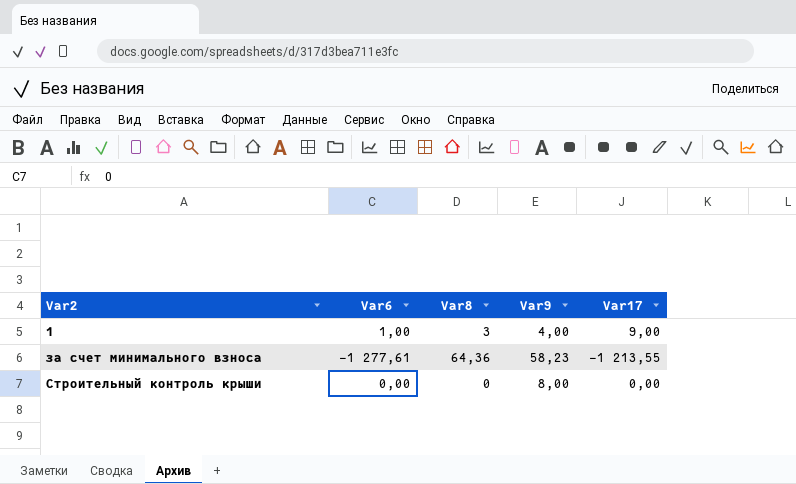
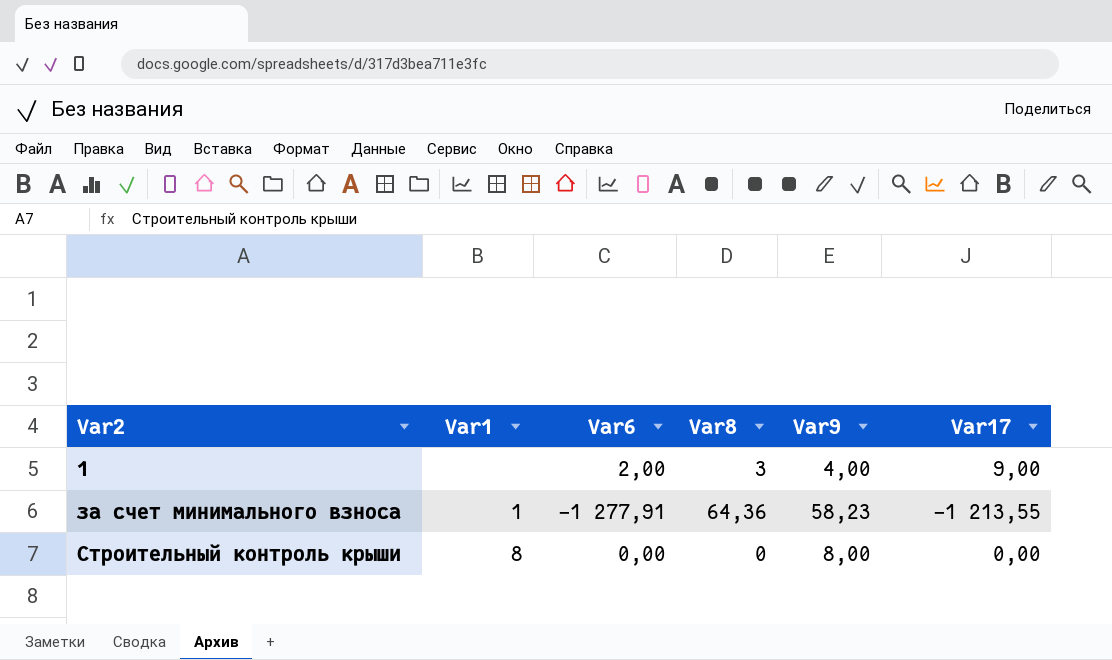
column Var1 | position: none -> 2
1 | Var6: 1,00 -> 2,00
за счет минимального взноса | Var6: -1 277,61 -> -1 277,91

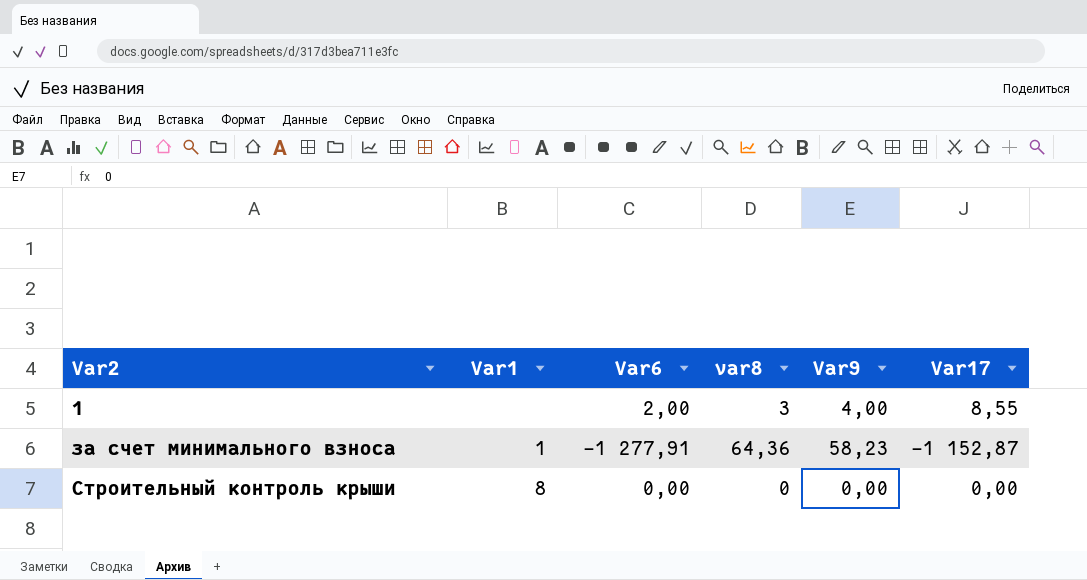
column name: Var8 -> var8
1 | Var17: 9,00 -> 8,55
за счет минимального взноса | Var17: -1 213,55 -> -1 152,87
Строительный контроль крыши | Var9: 8,00 -> 0,00

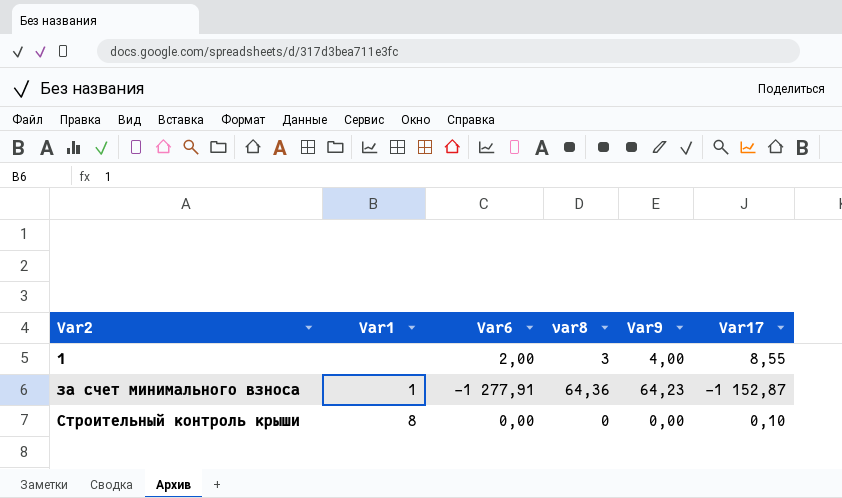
за счет минимального взноса | Var9: 58,23 -> 64,23
Строительный контроль крыши | Var17: 0,00 -> 0,10

